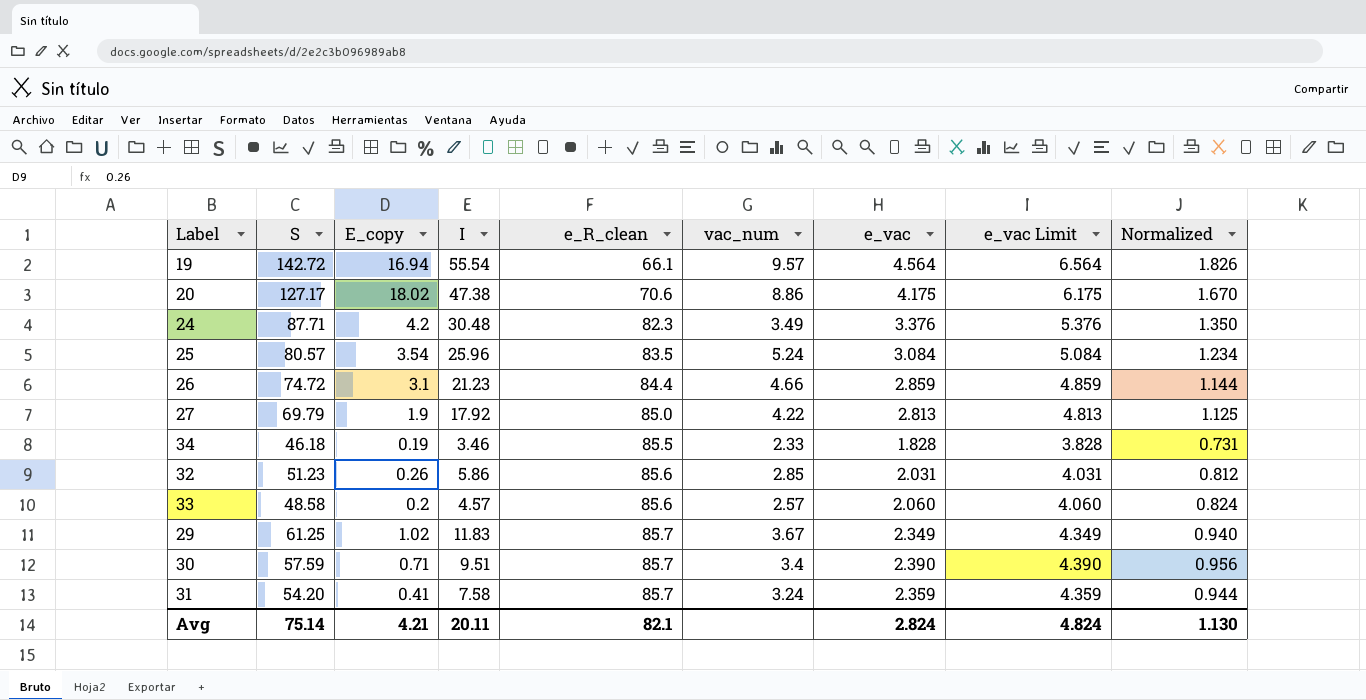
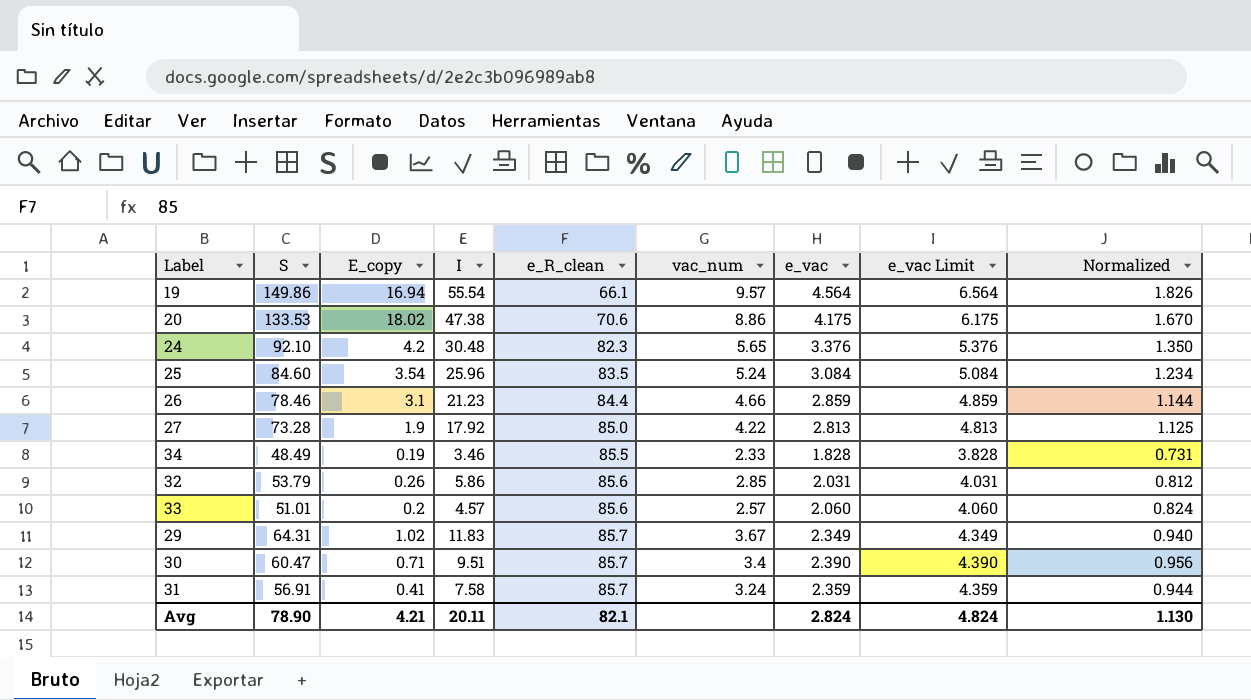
19 | S: 142.72 -> 149.86
20 | S: 127.17 -> 133.53
24 | S: 87.71 -> 92.10
24 | vac_num: 3.49 -> 5.65
25 | S: 80.57 -> 84.60
26 | S: 74.72 -> 78.46
27 | S: 69.79 -> 73.28
34 | S: 46.18 -> 48.49
32 | S: 51.23 -> 53.79
33 | S: 48.58 -> 51.01
29 | S: 61.25 -> 64.31
30 | S: 57.59 -> 60.47
31 | S: 54.20 -> 56.91
Avg | S: 75.14 -> 78.90

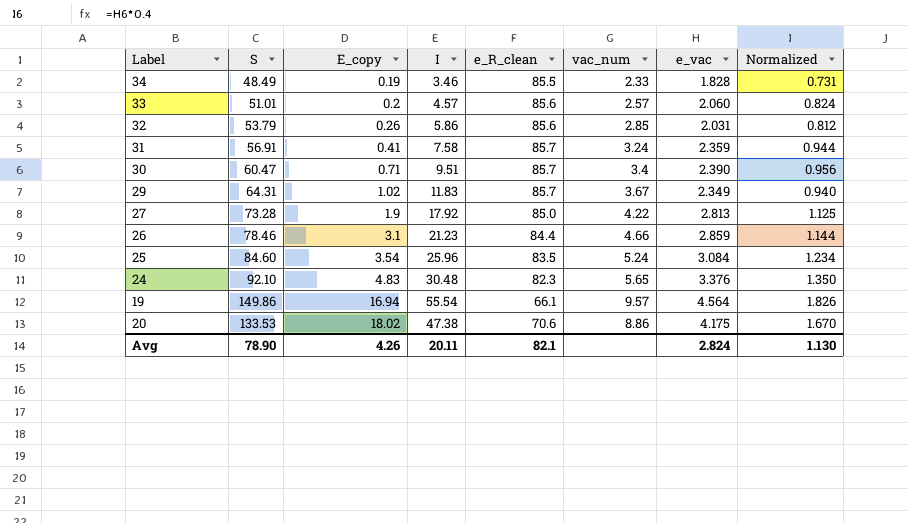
row order: e_R_clean ascending -> E_copy ascending
column e_vac Limit | formula: [e_vac] + 2 -> none
24 | E_copy: 4.2 -> 4.83
Avg | E_copy: 4.21 -> 4.26

